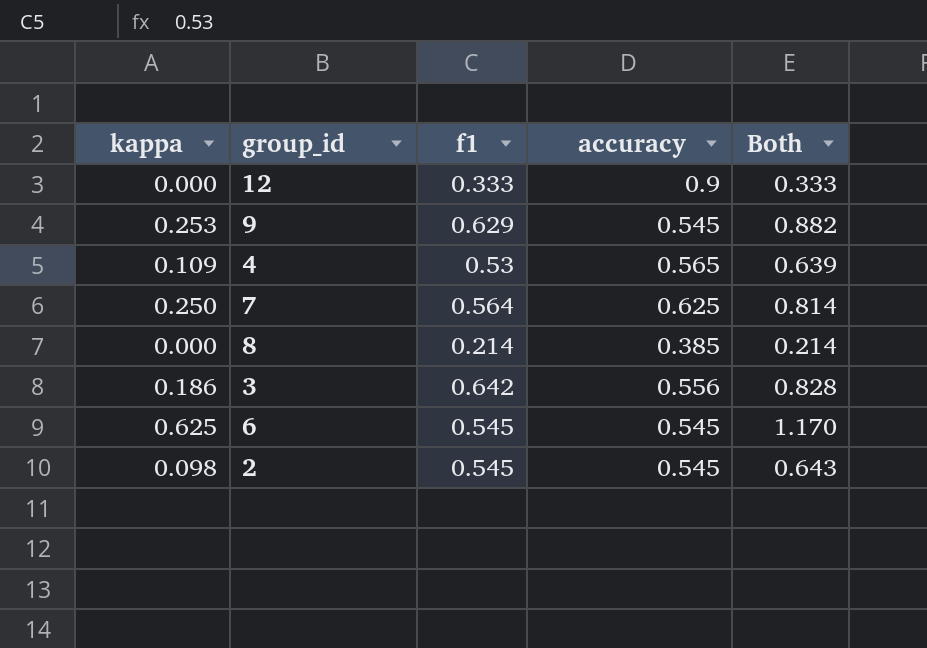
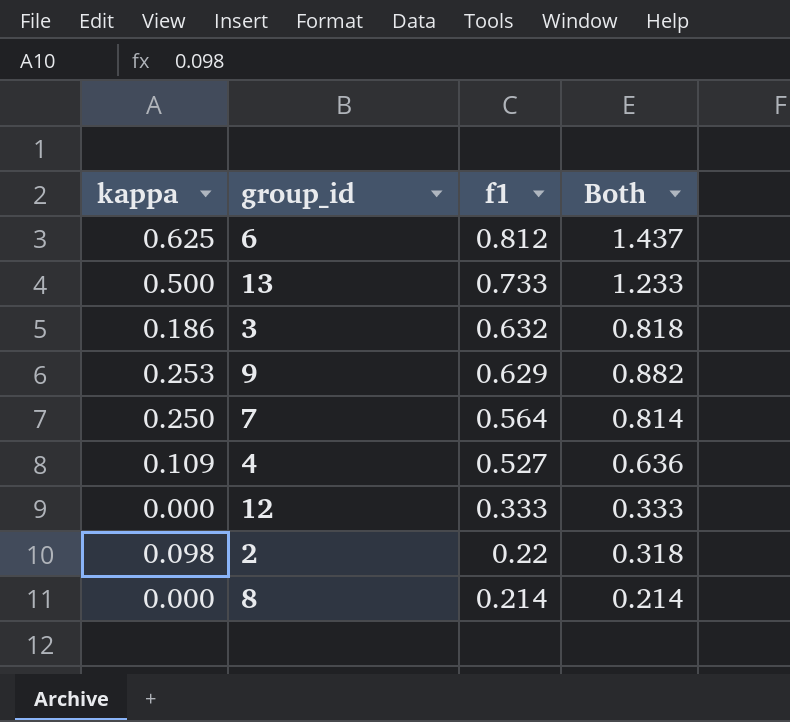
row order: none -> f1 descending
column accuracy | position: 4 -> none
6 | f1: 0.545 -> 0.812
6 | Both: 1.170 -> 1.437
row 13: none -> 0.500 | 0.733 | 1.233
3 | f1: 0.642 -> 0.632
3 | Both: 0.828 -> 0.818
4 | f1: 0.53 -> 0.527
4 | Both: 0.639 -> 0.636
2 | f1: 0.545 -> 0.22
2 | Both: 0.643 -> 0.318

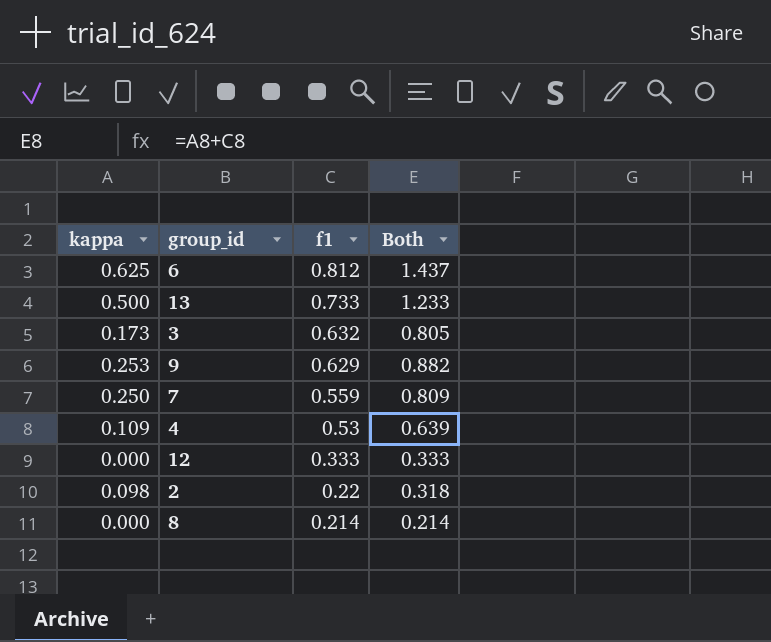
3 | kappa: 0.186 -> 0.173
3 | Both: 0.818 -> 0.805
7 | f1: 0.564 -> 0.559
7 | Both: 0.814 -> 0.809
4 | f1: 0.527 -> 0.53
4 | Both: 0.636 -> 0.639

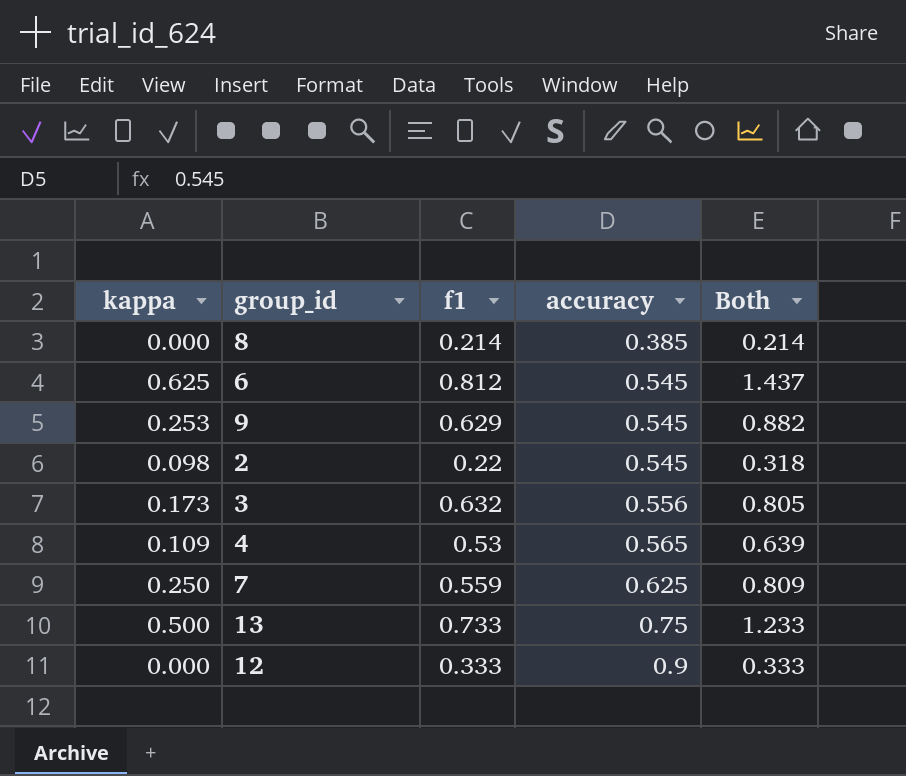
row order: f1 descending -> accuracy ascending
column accuracy | position: none -> 4

